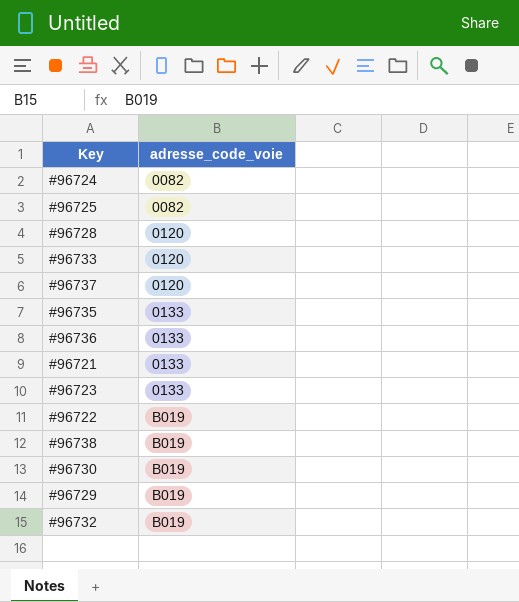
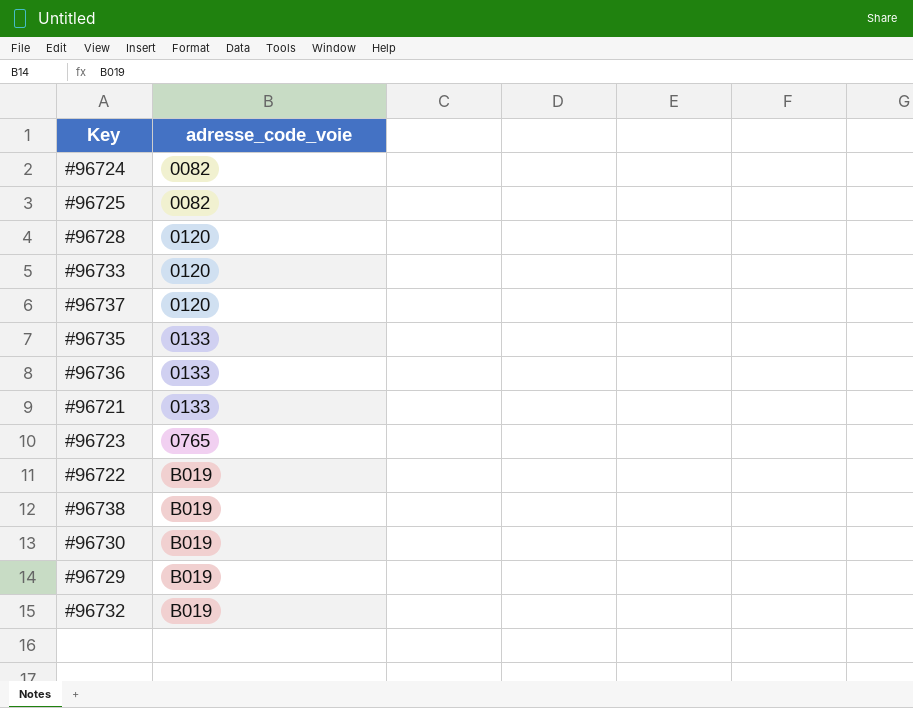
#96723 | adresse_code_voie: 0133 -> 0765

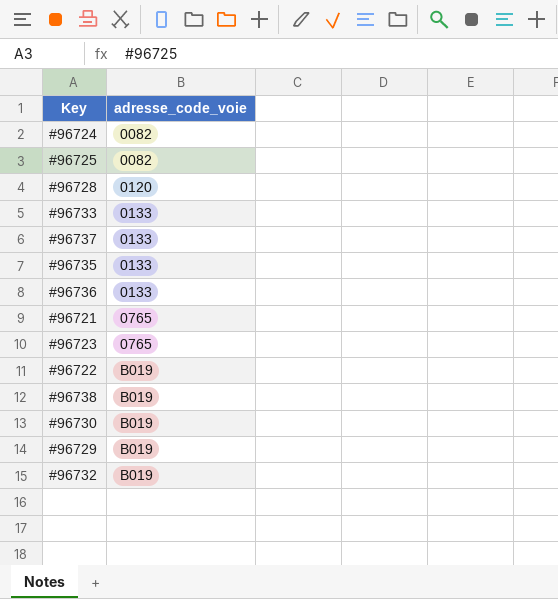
#96733 | adresse_code_voie: 0120 -> 0133
#96737 | adresse_code_voie: 0120 -> 0133
#96721 | adresse_code_voie: 0133 -> 0765

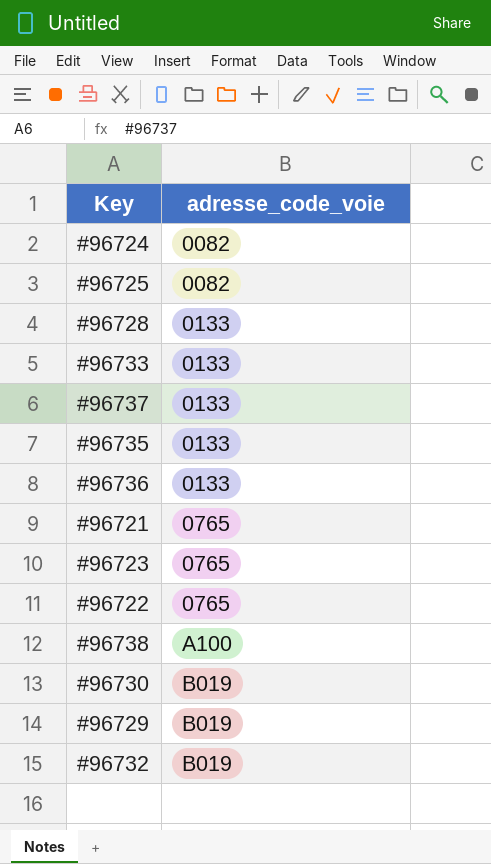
#96728 | adresse_code_voie: 0120 -> 0133
#96722 | adresse_code_voie: B019 -> 0765
#96738 | adresse_code_voie: B019 -> A100

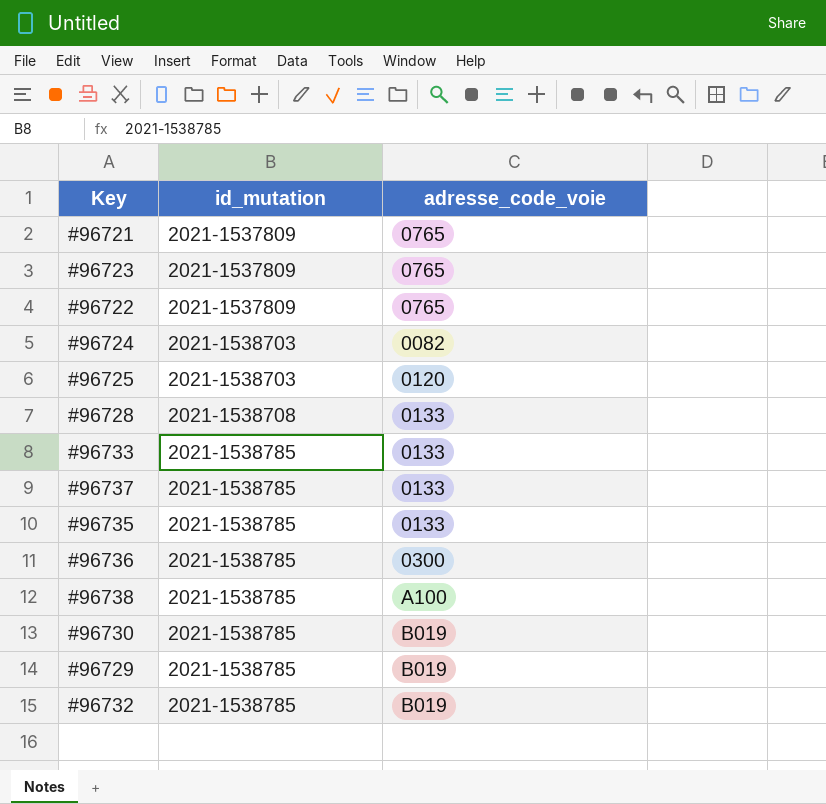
row order: adresse_code_voie ascending -> id_mutation ascending
column id_mutation | position: none -> 2
#96725 | adresse_code_voie: 0082 -> 0120
#96736 | adresse_code_voie: 0133 -> 0300

